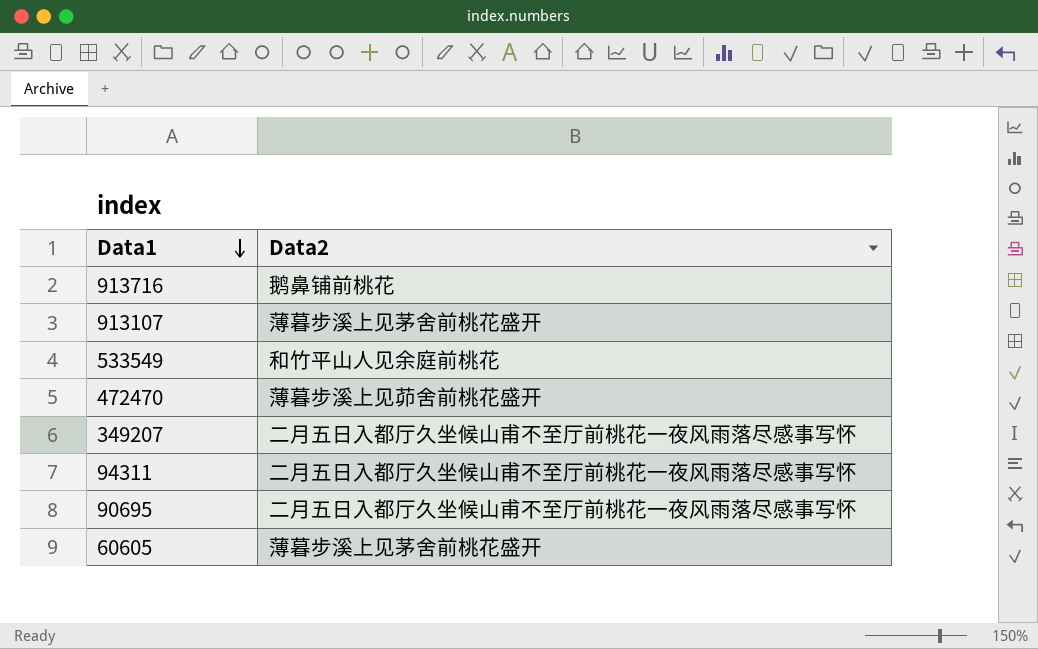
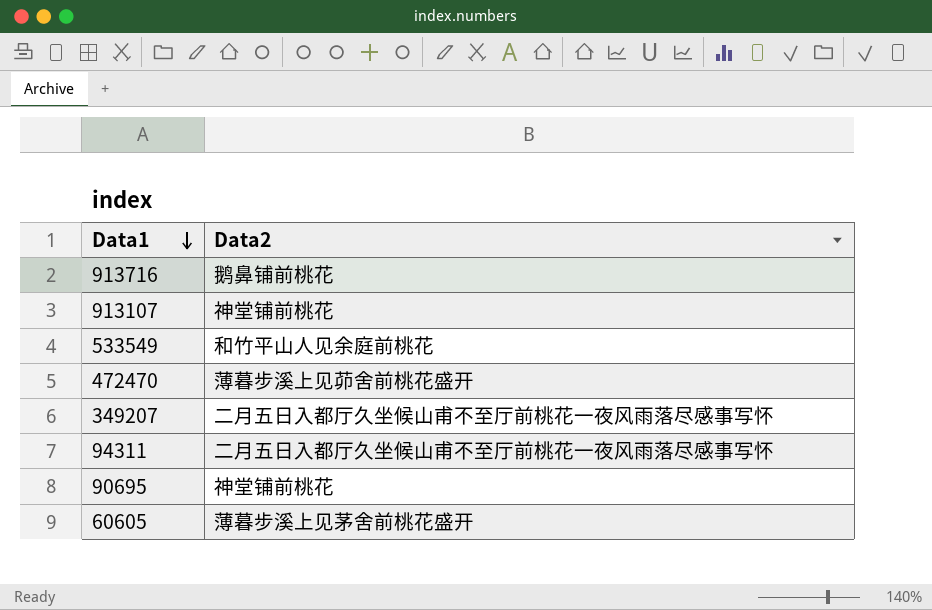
913107 | Data2: 薄暮步溪上见茅舍前桃花盛开 -> 神堂铺前桃花
90695 | Data2: 二月五日入都厅久坐候山甫不至厅前桃花一夜风雨落尽感事写怀 -> 神堂铺前桃花

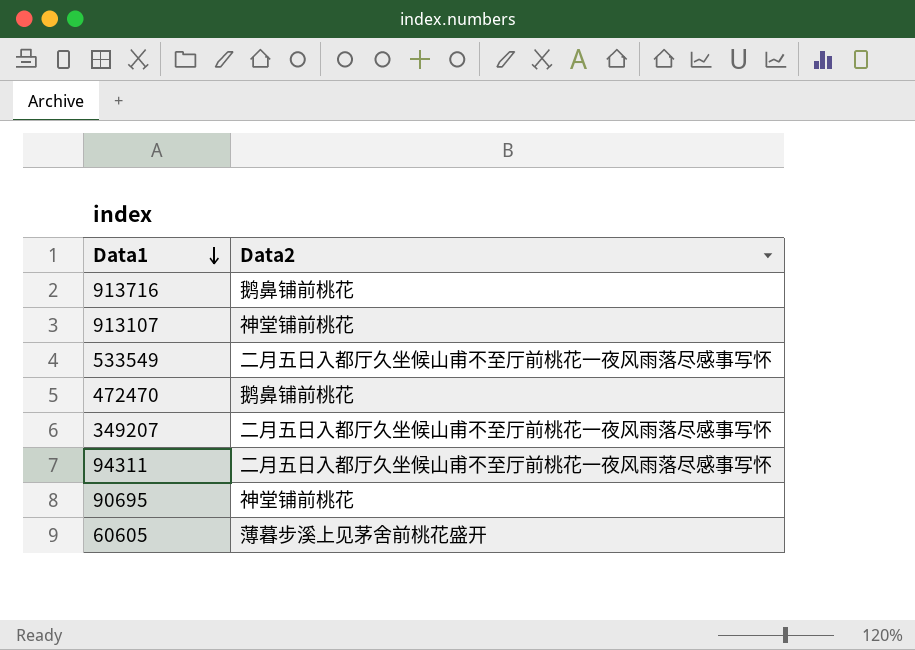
533549 | Data2: 和竹平山人见余庭前桃花 -> 二月五日入都厅久坐候山甫不至厅前桃花一夜风雨落尽感事写怀
472470 | Data2: 薄暮步溪上见茆舍前桃花盛开 -> 鹅鼻铺前桃花

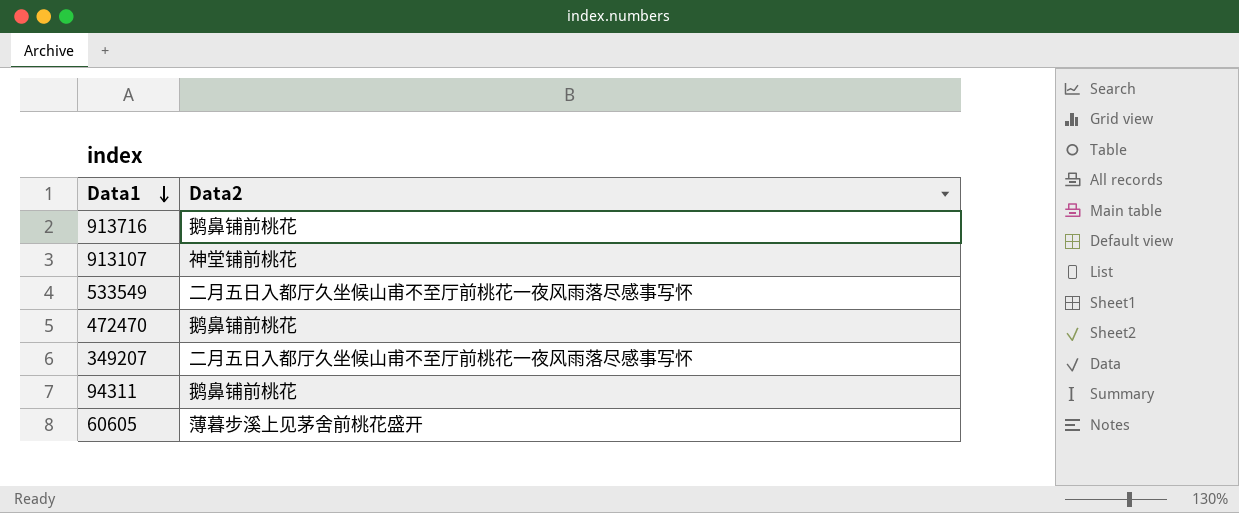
row 90695: 神堂铺前桃花 -> none
94311 | Data2: 二月五日入都厅久坐候山甫不至厅前桃花一夜风雨落尽感事写怀 -> 鹅鼻铺前桃花

